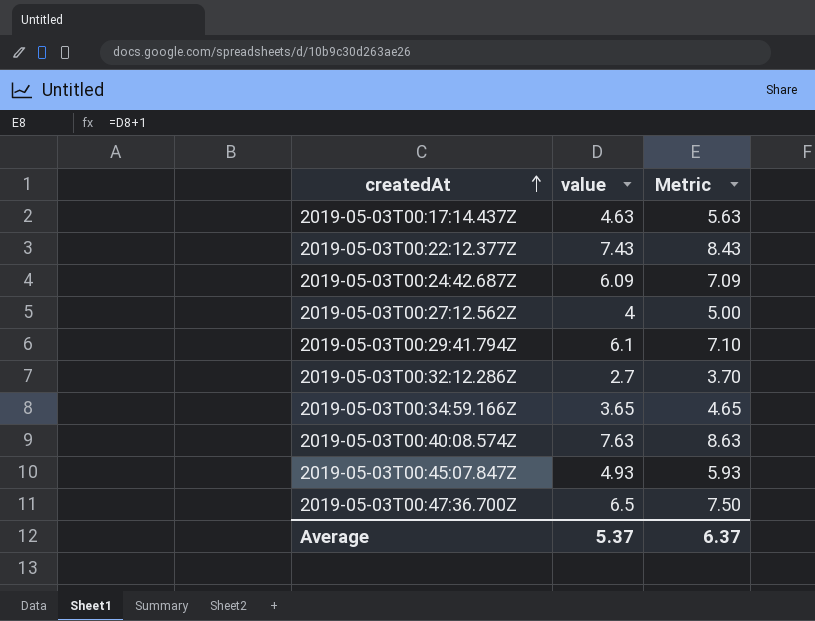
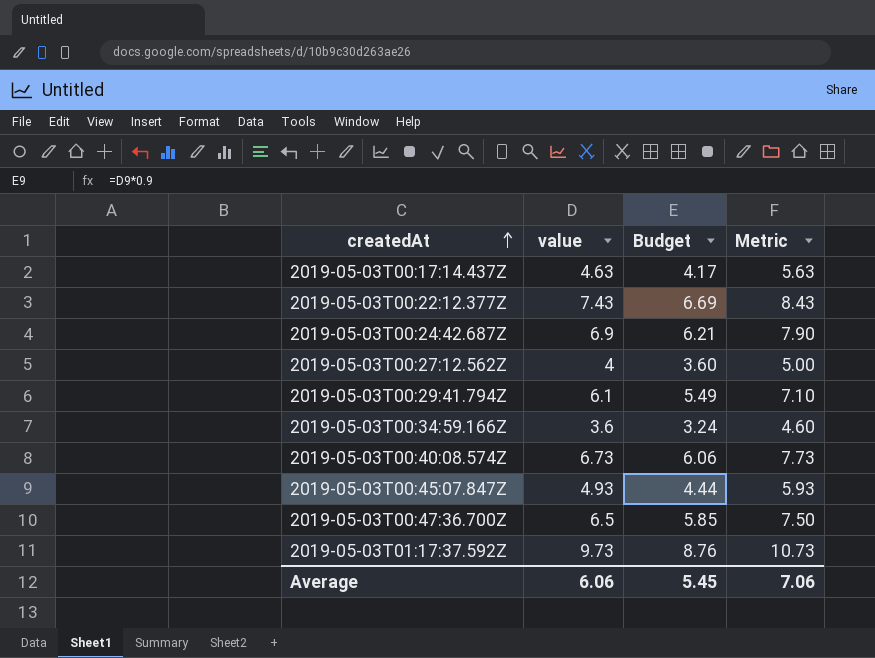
column Budget | formula: none -> [value] * 0.9
row 2019-05-03T00:32:12.286Z: 2.7 | 3.70 -> none
2019-05-03T00:24:42.687Z | value: 6.09 -> 6.9
2019-05-03T00:24:42.687Z | Metric: 7.09 -> 7.90
2019-05-03T00:34:59.166Z | value: 3.65 -> 3.6
2019-05-03T00:34:59.166Z | Metric: 4.65 -> 4.60
2019-05-03T00:40:08.574Z | value: 7.63 -> 6.73
2019-05-03T00:40:08.574Z | Metric: 8.63 -> 7.73
row 2019-05-03T01:17:37.592Z: none -> 9.73 | 8.76 | 10.73
Average | value: 5.37 -> 6.06
Average | Metric: 6.37 -> 7.06

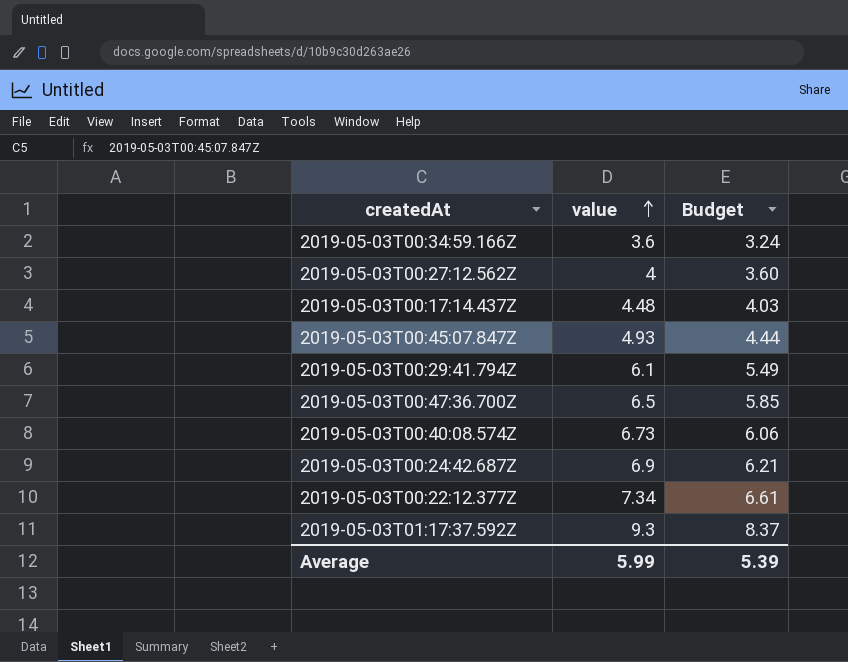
row order: createdAt ascending -> value ascending
column Metric | formula: [value] + 1 -> none
2019-05-03T00:17:14.437Z | value: 4.63 -> 4.48
2019-05-03T00:17:14.437Z | Budget: 4.17 -> 4.03
2019-05-03T00:22:12.377Z | value: 7.43 -> 7.34
2019-05-03T00:22:12.377Z | Budget: 6.69 -> 6.61
2019-05-03T01:17:37.592Z | value: 9.73 -> 9.3
2019-05-03T01:17:37.592Z | Budget: 8.76 -> 8.37
Average | value: 6.06 -> 5.99
Average | Budget: 5.45 -> 5.39

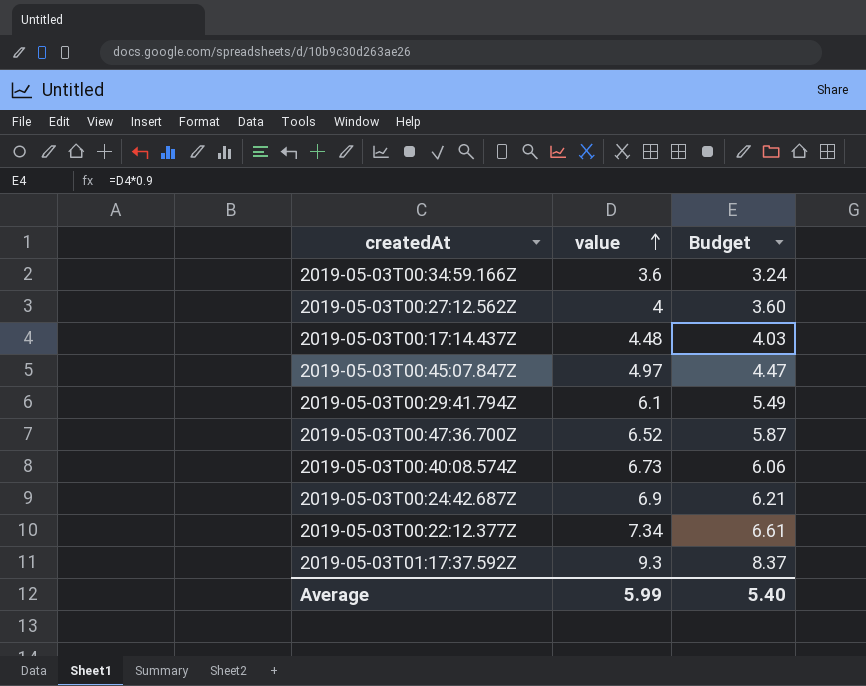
2019-05-03T00:45:07.847Z | value: 4.93 -> 4.97
2019-05-03T00:45:07.847Z | Budget: 4.44 -> 4.47
2019-05-03T00:47:36.700Z | value: 6.5 -> 6.52
2019-05-03T00:47:36.700Z | Budget: 5.85 -> 5.87
Average | Budget: 5.39 -> 5.40

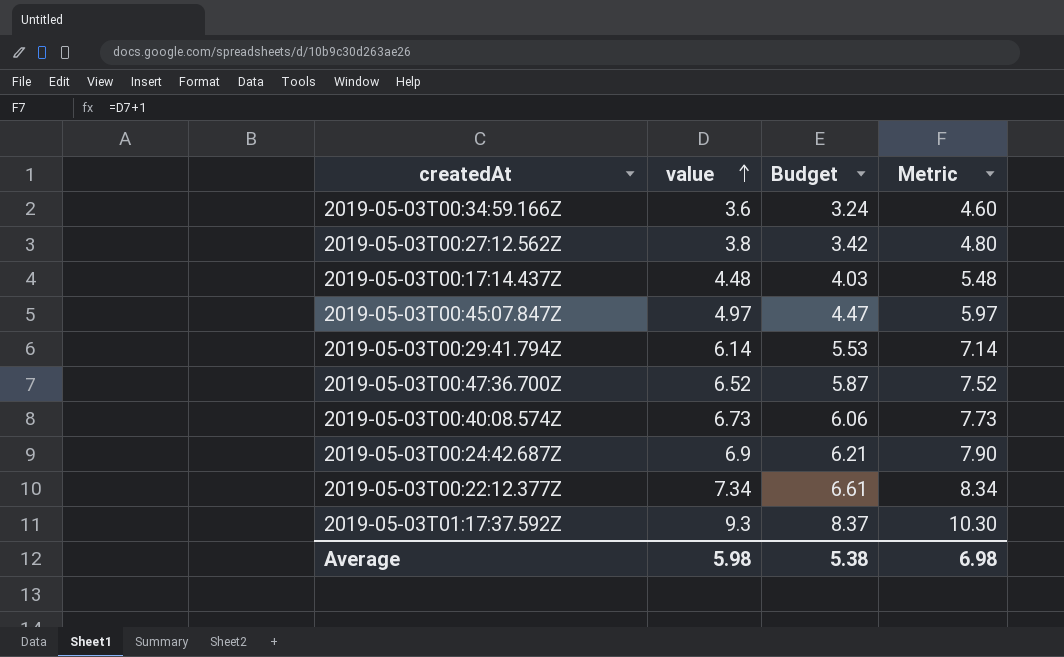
column Metric | formula: none -> [value] + 1
2019-05-03T00:27:12.562Z | value: 4 -> 3.8
2019-05-03T00:27:12.562Z | Budget: 3.60 -> 3.42
2019-05-03T00:29:41.794Z | value: 6.1 -> 6.14
2019-05-03T00:29:41.794Z | Budget: 5.49 -> 5.53
Average | value: 5.99 -> 5.98
Average | Budget: 5.40 -> 5.38

